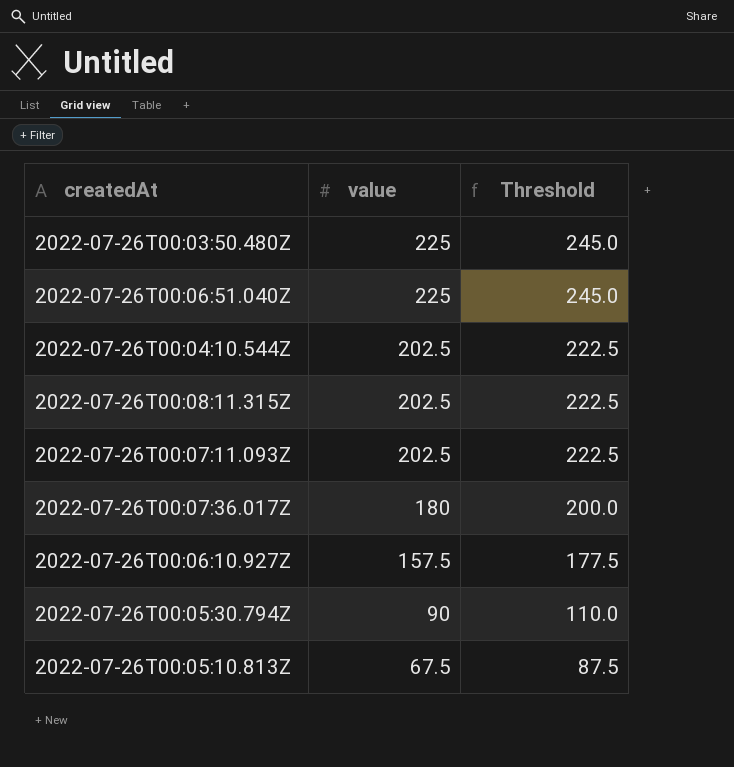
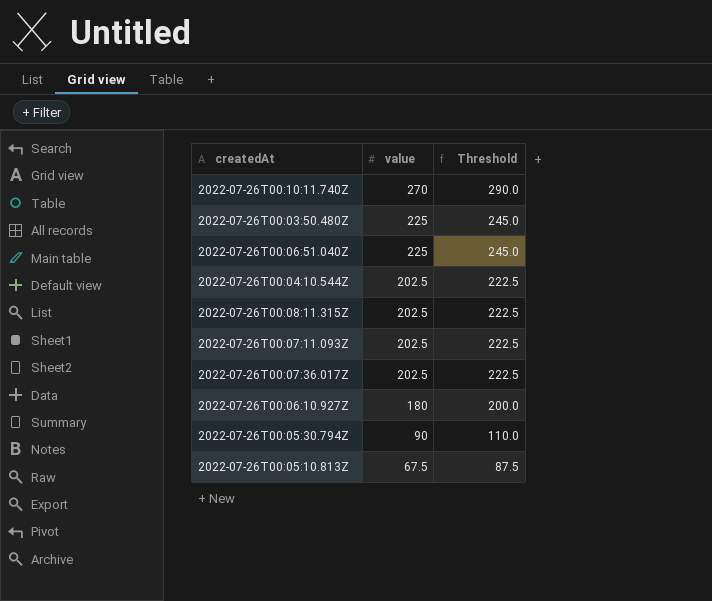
row 2022-07-26T00:10:11.740Z: none -> 270 | 290.0
2022-07-26T00:07:36.017Z | value: 180 -> 202.5
2022-07-26T00:07:36.017Z | Threshold: 200.0 -> 222.5
2022-07-26T00:06:10.927Z | value: 157.5 -> 180
2022-07-26T00:06:10.927Z | Threshold: 177.5 -> 200.0

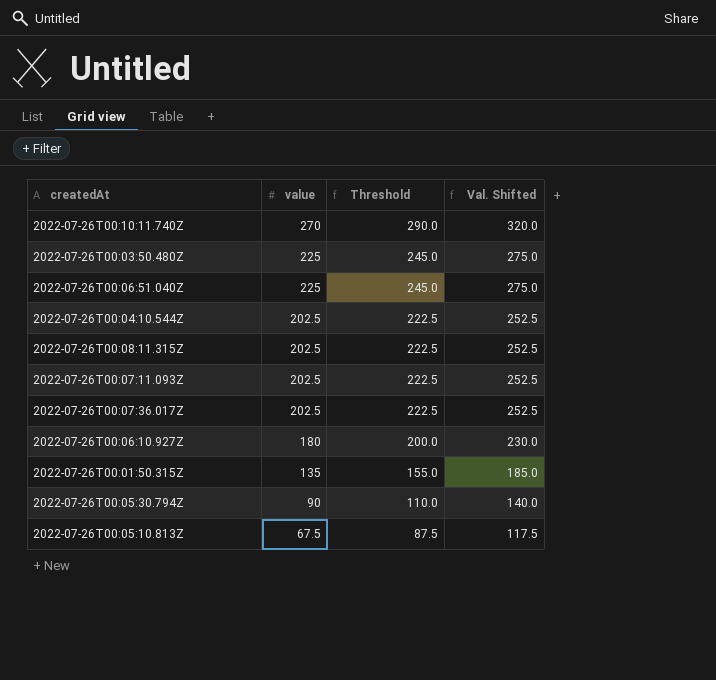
column Val. Shifted | formula: none -> [value] + 50
row 2022-07-26T00:01:50.315Z: none -> 135 | 155.0 | 185.0

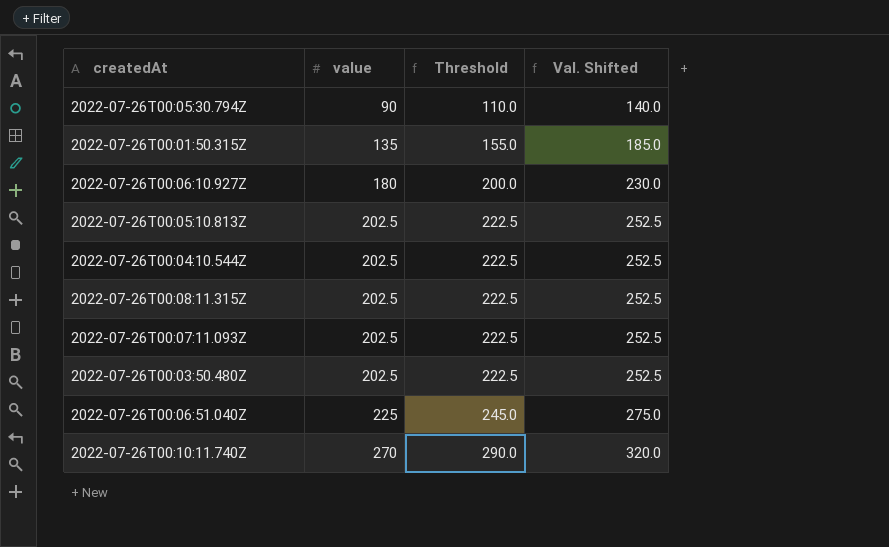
row order: value descending -> value ascending
row 2022-07-26T00:07:36.017Z: 202.5 | 222.5 | 252.5 -> none
2022-07-26T00:05:10.813Z | value: 67.5 -> 202.5
2022-07-26T00:05:10.813Z | Threshold: 87.5 -> 222.5
2022-07-26T00:05:10.813Z | Val. Shifted: 117.5 -> 252.5
2022-07-26T00:03:50.480Z | value: 225 -> 202.5
2022-07-26T00:03:50.480Z | Threshold: 245.0 -> 222.5
2022-07-26T00:03:50.480Z | Val. Shifted: 275.0 -> 252.5

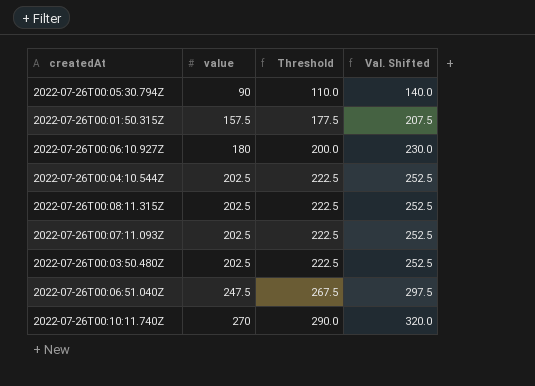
row 2022-07-26T00:05:10.813Z: 202.5 | 222.5 | 252.5 -> none
2022-07-26T00:01:50.315Z | value: 135 -> 157.5
2022-07-26T00:01:50.315Z | Threshold: 155.0 -> 177.5
2022-07-26T00:01:50.315Z | Val. Shifted: 185.0 -> 207.5
2022-07-26T00:06:51.040Z | value: 225 -> 247.5
2022-07-26T00:06:51.040Z | Threshold: 245.0 -> 267.5
2022-07-26T00:06:51.040Z | Val. Shifted: 275.0 -> 297.5

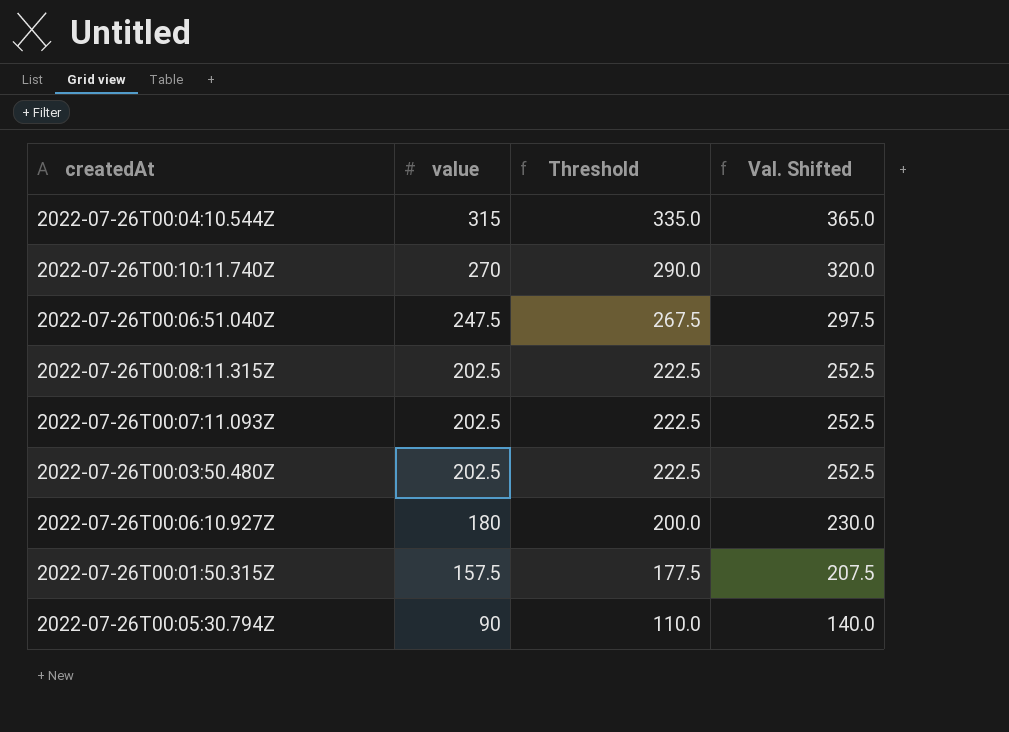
row order: value ascending -> value descending
2022-07-26T00:04:10.544Z | value: 202.5 -> 315
2022-07-26T00:04:10.544Z | Threshold: 222.5 -> 335.0
2022-07-26T00:04:10.544Z | Val. Shifted: 252.5 -> 365.0

